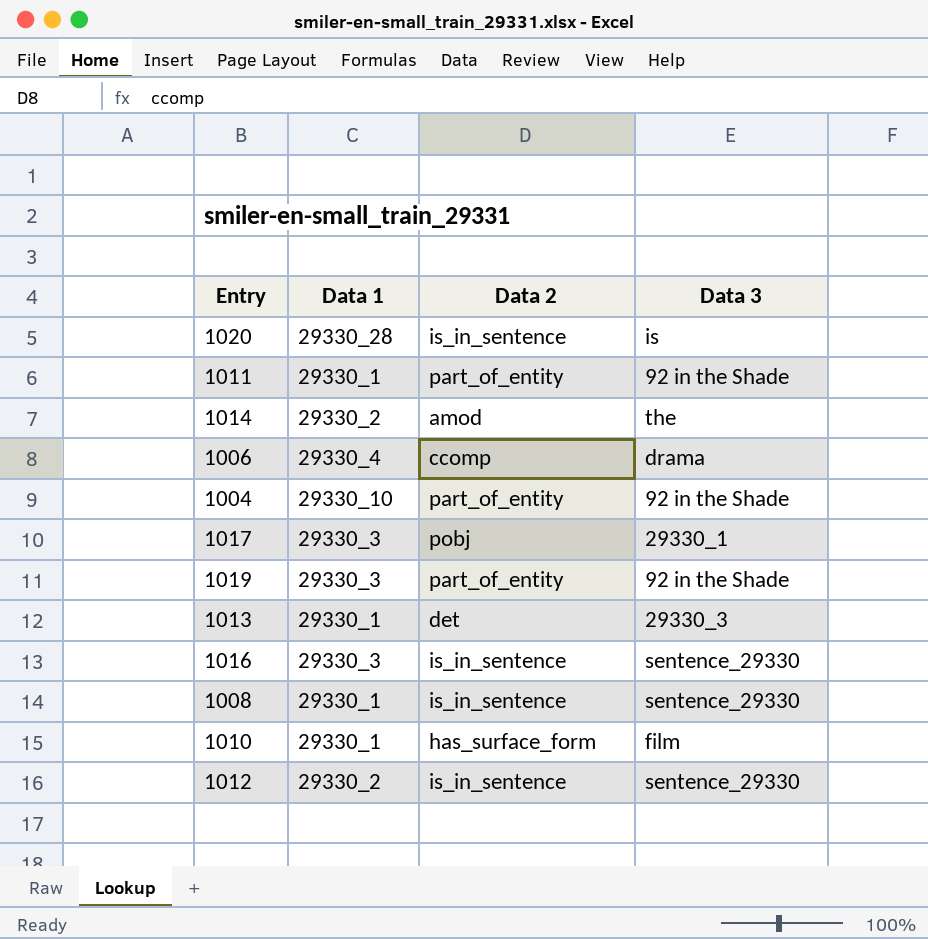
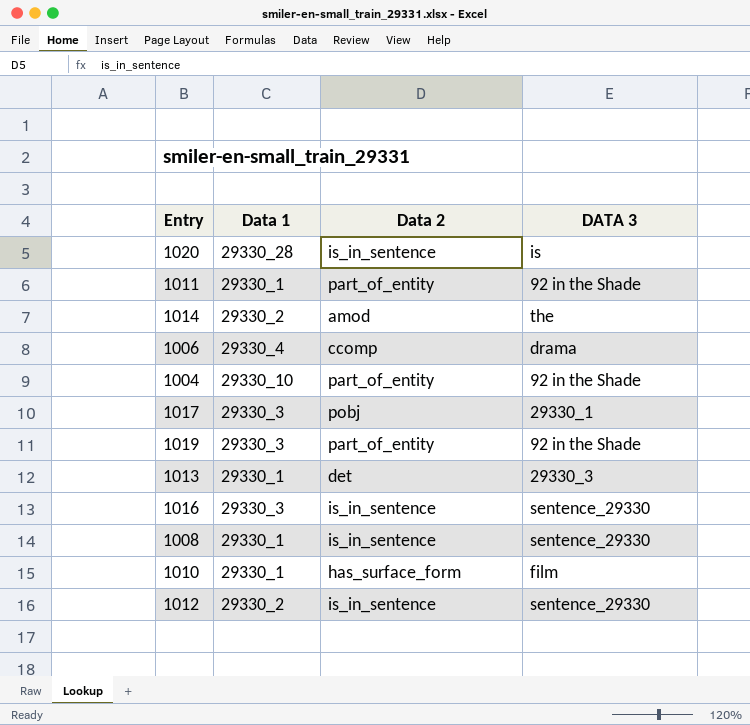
column name: Data 3 -> DATA 3

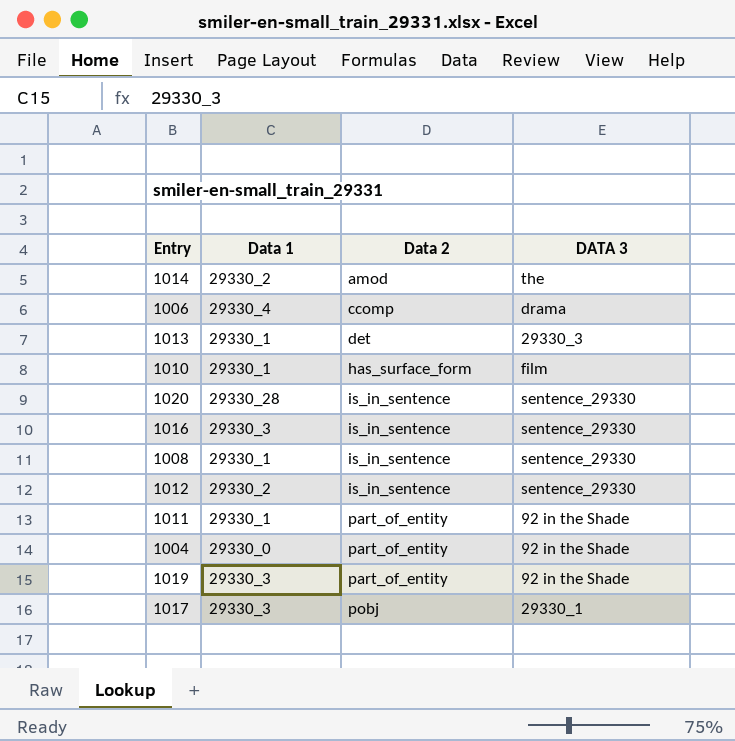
row order: none -> Data 2 ascending
1020 | DATA 3: is -> sentence_29330
1004 | Data 1: 29330_10 -> 29330_0

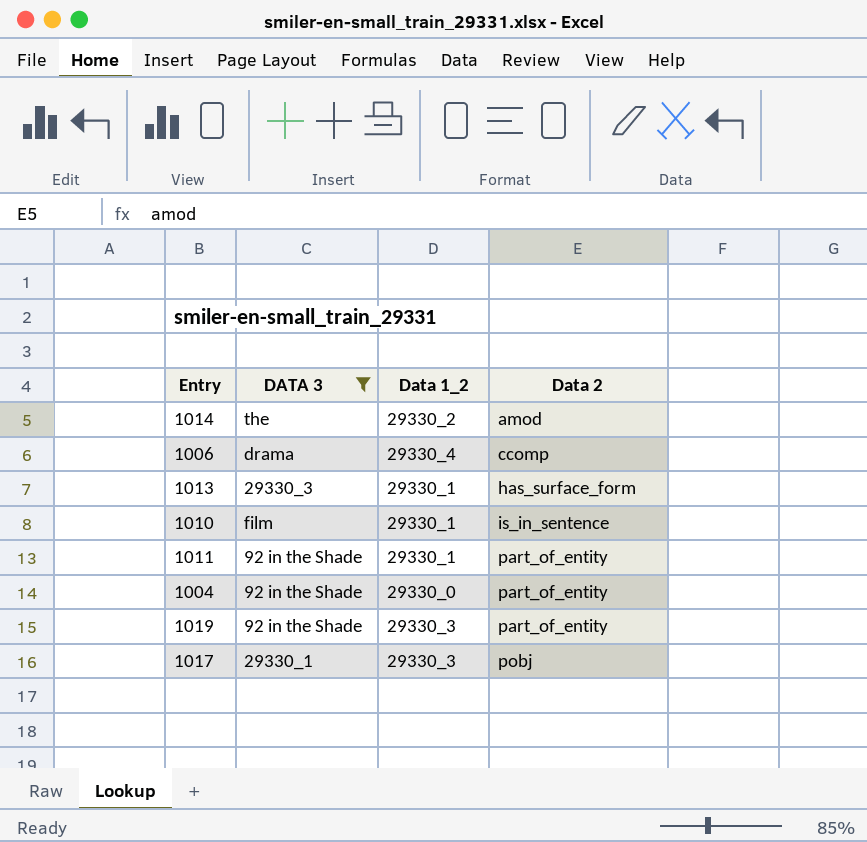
filter: none -> DATA 3 != sentence_29330
column DATA 3 | position: 4 -> 2
column name: Data 1 -> Data 1_2
1013 | Data 2: det -> has_surface_form
1010 | Data 2: has_surface_form -> is_in_sentence

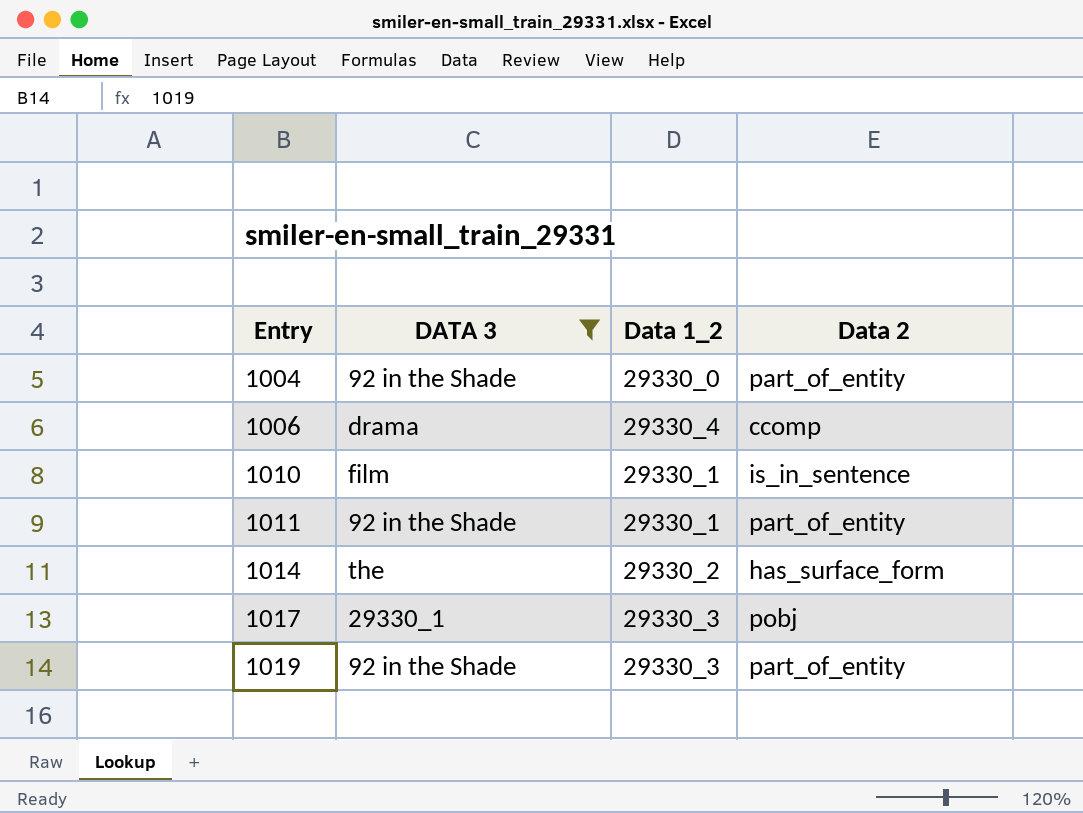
row order: Data 2 ascending -> Entry ascending
row 1013: 29330_3 | 29330_1 | has_surface_form -> none
1014 | Data 2: amod -> has_surface_form

